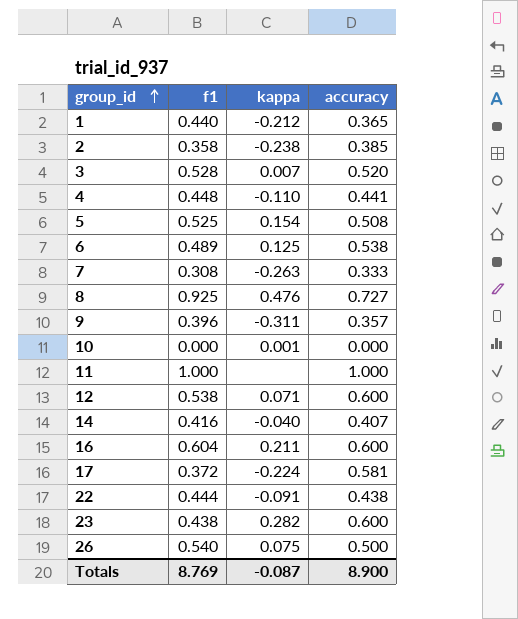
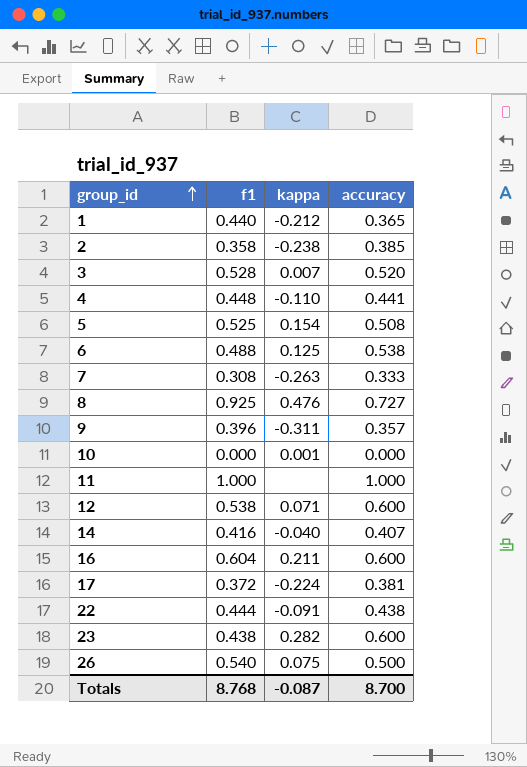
6 | f1: 0.489 -> 0.488
17 | accuracy: 0.581 -> 0.381
Totals | f1: 8.769 -> 8.768
Totals | accuracy: 8.900 -> 8.700

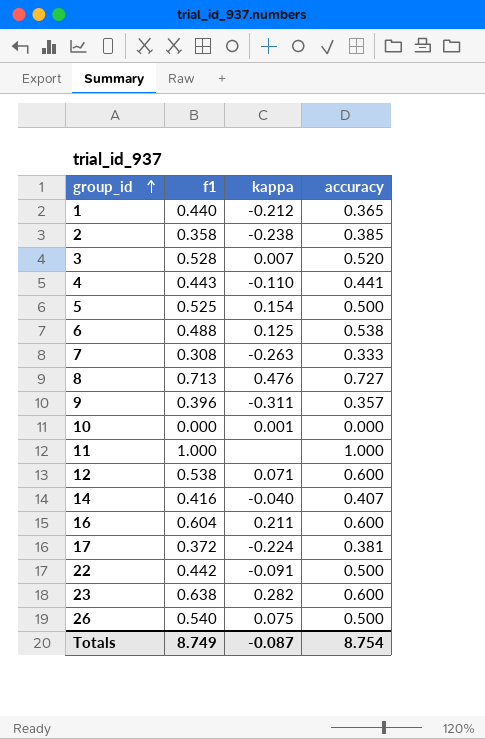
4 | f1: 0.448 -> 0.443
5 | accuracy: 0.508 -> 0.500
8 | f1: 0.925 -> 0.713
22 | f1: 0.444 -> 0.442
22 | accuracy: 0.438 -> 0.500
23 | f1: 0.438 -> 0.638
Totals | f1: 8.768 -> 8.749
Totals | accuracy: 8.700 -> 8.754

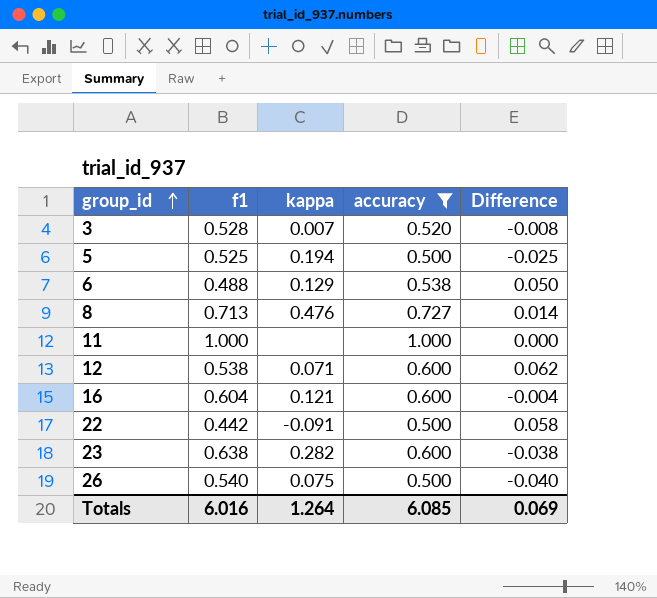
filter: none -> accuracy >= 0.500
column Difference | formula: none -> [accuracy] - [f1]
5 | kappa: 0.154 -> 0.194
6 | kappa: 0.125 -> 0.129
16 | kappa: 0.211 -> 0.121
Totals | f1: 8.749 -> 6.016
Totals | kappa: -0.087 -> 1.264
Totals | accuracy: 8.754 -> 6.085

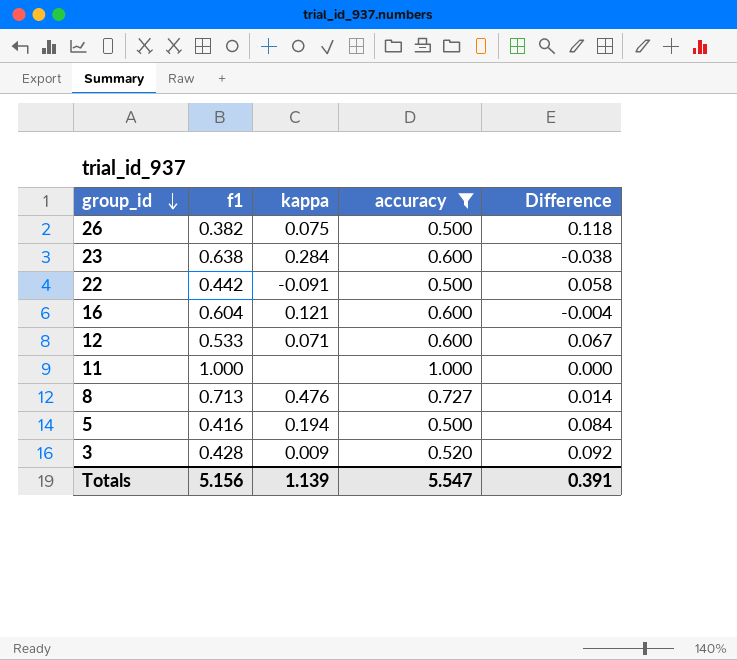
row order: group_id ascending -> group_id descending
row 6: 0.488 | 0.129 | 0.538 | 0.050 -> none
26 | f1: 0.540 -> 0.382
26 | Difference: -0.040 -> 0.118
23 | kappa: 0.282 -> 0.284
12 | f1: 0.538 -> 0.533
12 | Difference: 0.062 -> 0.067
5 | f1: 0.525 -> 0.416
5 | Difference: -0.025 -> 0.084
3 | f1: 0.528 -> 0.428
3 | kappa: 0.007 -> 0.009
3 | Difference: -0.008 -> 0.092
Totals | f1: 6.016 -> 5.156
Totals | kappa: 1.264 -> 1.139
Totals | accuracy: 6.085 -> 5.547
Totals | Difference: 0.069 -> 0.391

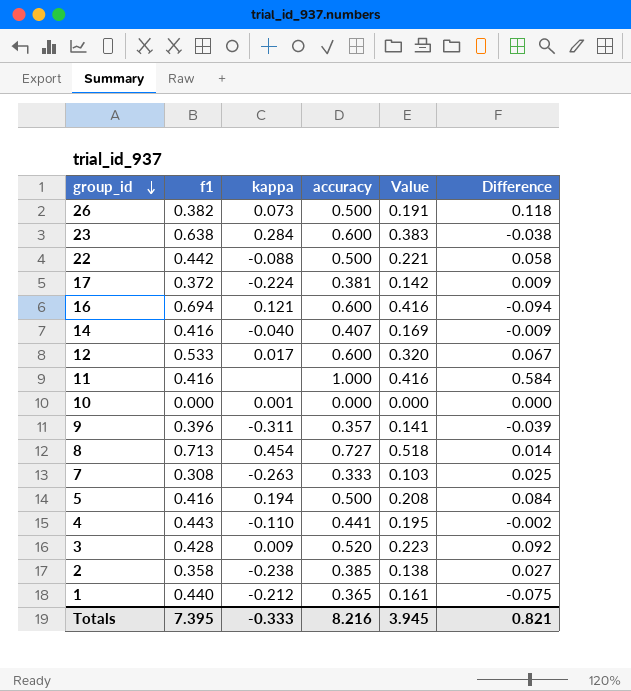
filter: accuracy >= 0.500 -> none
column Value | formula: none -> [f1] * [accuracy]
26 | kappa: 0.075 -> 0.073
22 | kappa: -0.091 -> -0.088
16 | f1: 0.604 -> 0.694
16 | Difference: -0.004 -> -0.094
12 | kappa: 0.071 -> 0.017
11 | f1: 1.000 -> 0.416
11 | Difference: 0.000 -> 0.584
8 | kappa: 0.476 -> 0.454
Totals | f1: 5.156 -> 7.395
Totals | kappa: 1.139 -> -0.333
Totals | accuracy: 5.547 -> 8.216
Totals | Difference: 0.391 -> 0.821

